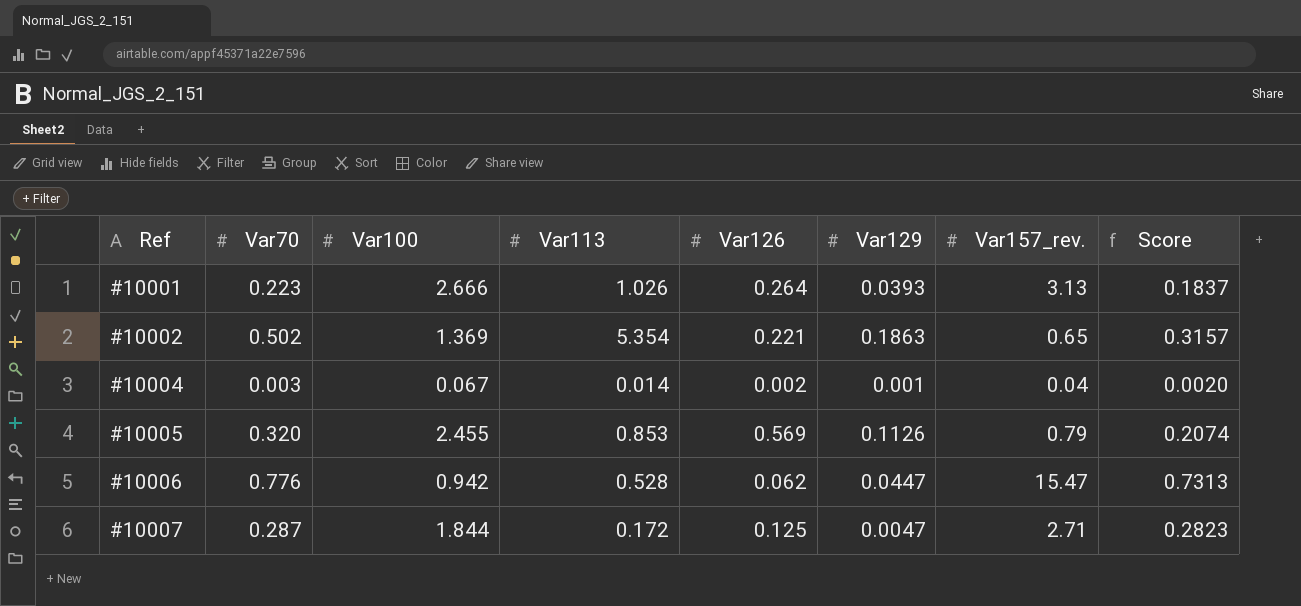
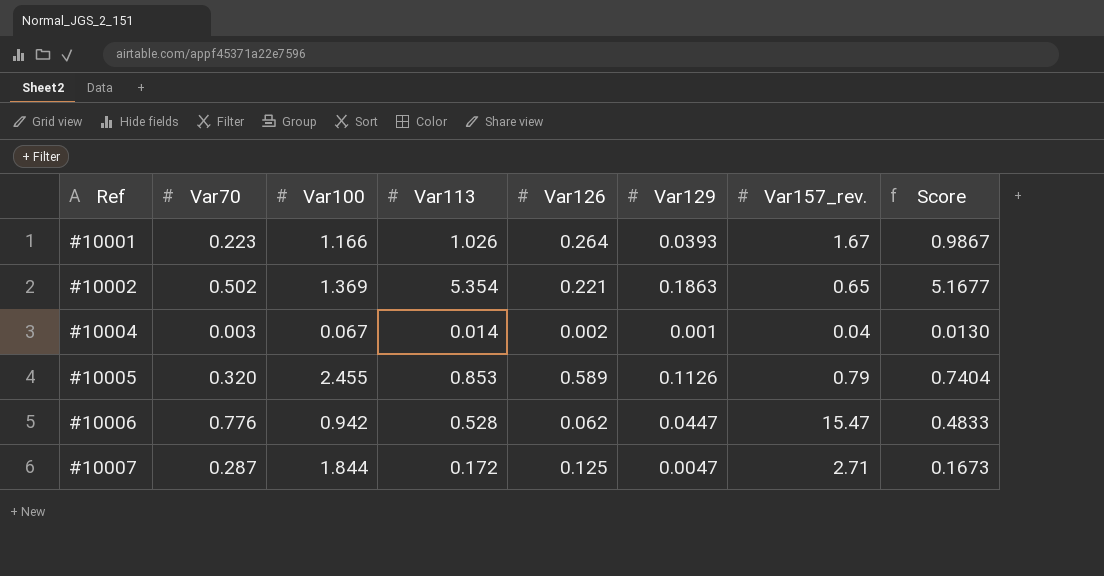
column Score | formula: [Var70] - [Var129] -> [Var113] - [Var129]
#10001 | Var100: 2.666 -> 1.166
#10001 | Var157_rev.: 3.13 -> 1.67
#10005 | Var126: 0.569 -> 0.589

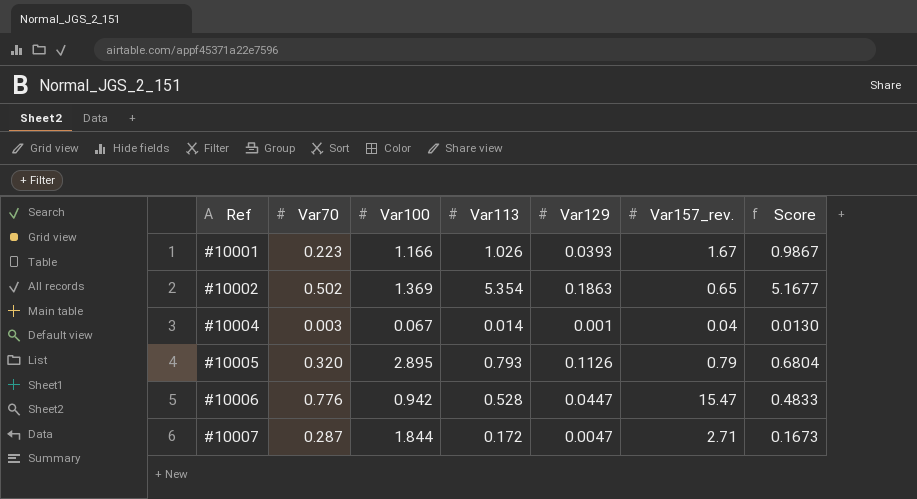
column Var126 | position: 5 -> none
#10005 | Var100: 2.455 -> 2.895
#10005 | Var113: 0.853 -> 0.793
#10005 | Score: 0.7404 -> 0.6804

